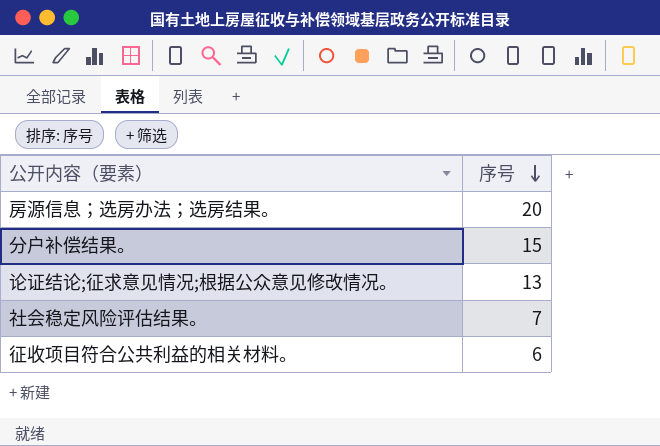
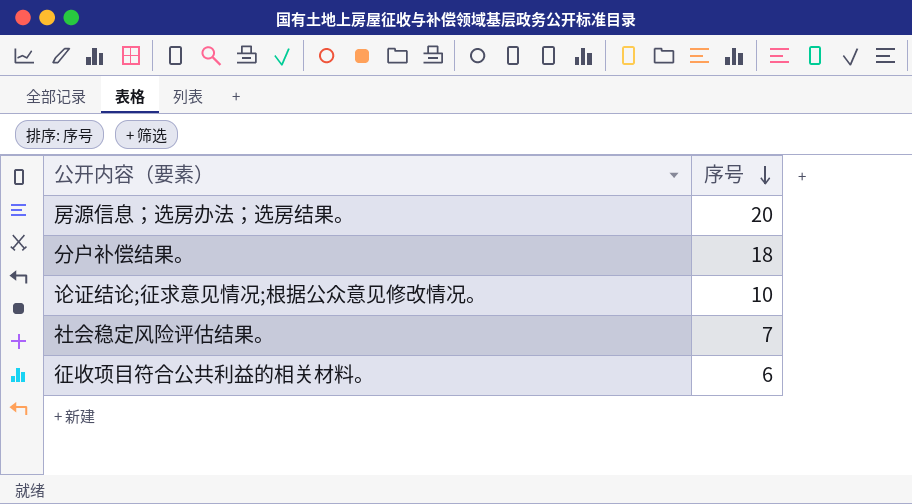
分户补偿结果。 | 序号: 15 -> 18
论证结论;征求意见情况;根据公众意见修改情况。 | 序号: 13 -> 10

